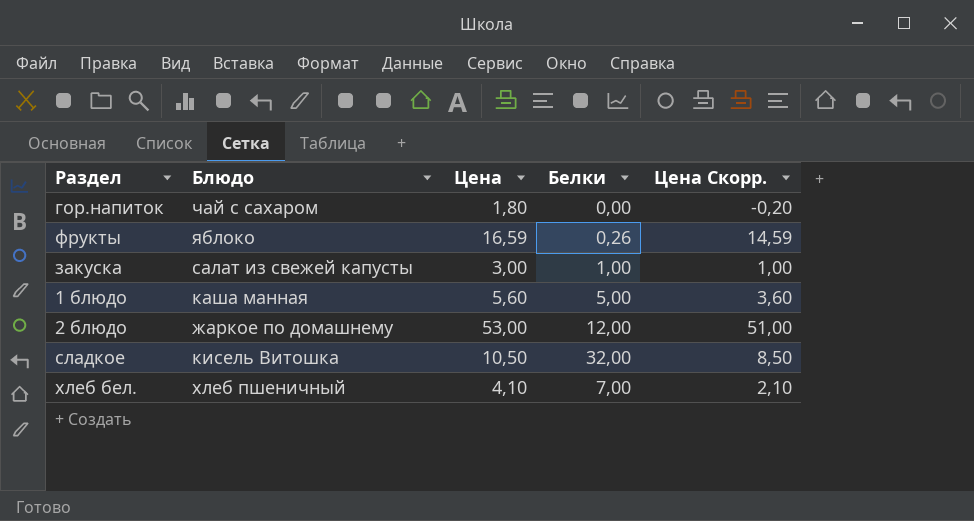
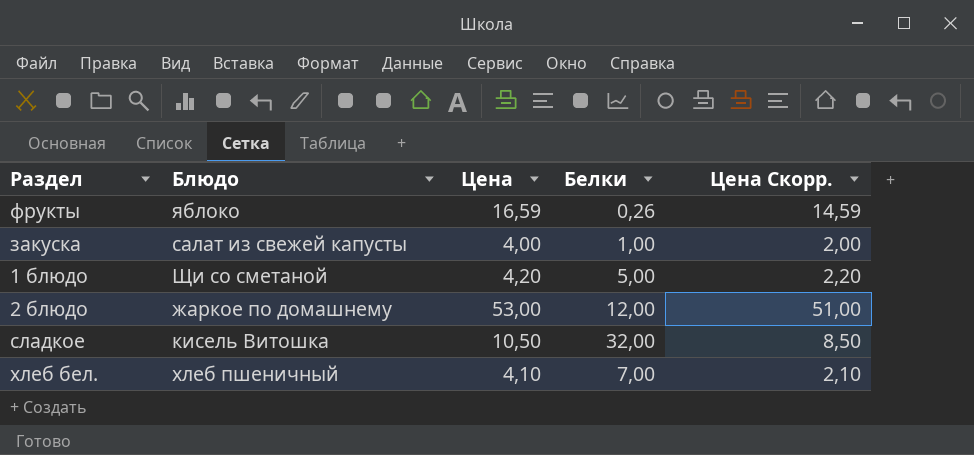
row гор.напиток: чай с сахаром | 1,80 | 0,00 | -0,20 -> none
закуска | Цена: 3,00 -> 4,00
закуска | Цена Скорр.: 1,00 -> 2,00
1 блюдо | Блюдо: каша манная -> Щи со сметаной
1 блюдо | Цена: 5,60 -> 4,20
1 блюдо | Цена Скорр.: 3,60 -> 2,20

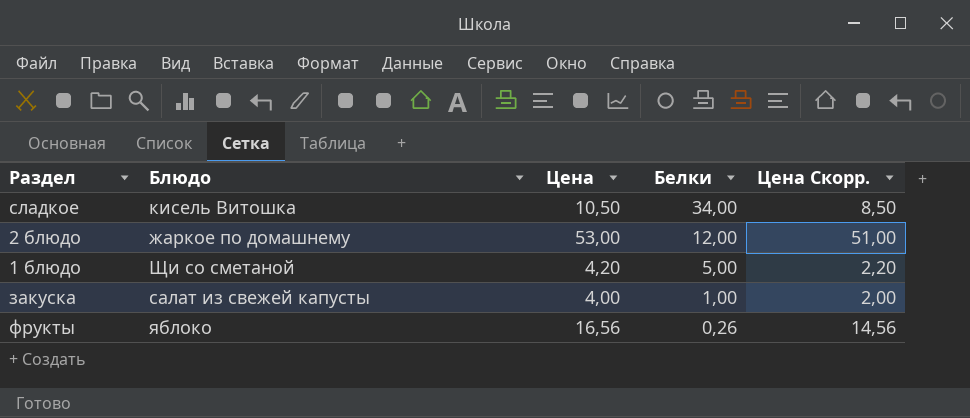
row order: none -> Белки descending
row хлеб бел.: хлеб пшеничный | 4,10 | 7,00 | 2,10 -> none
сладкое | Белки: 32,00 -> 34,00
фрукты | Цена: 16,59 -> 16,56
фрукты | Цена Скорр.: 14,59 -> 14,56

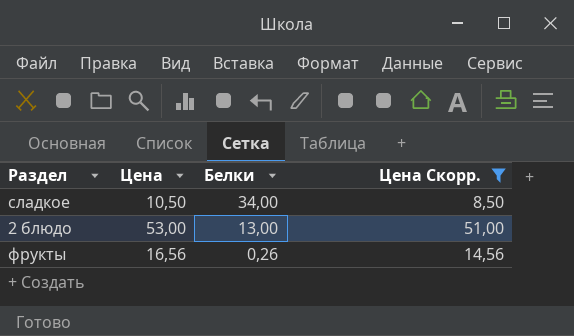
filter: none -> Цена Скорр. >= 8,50
column Блюдо | position: 2 -> none
2 блюдо | Белки: 12,00 -> 13,00

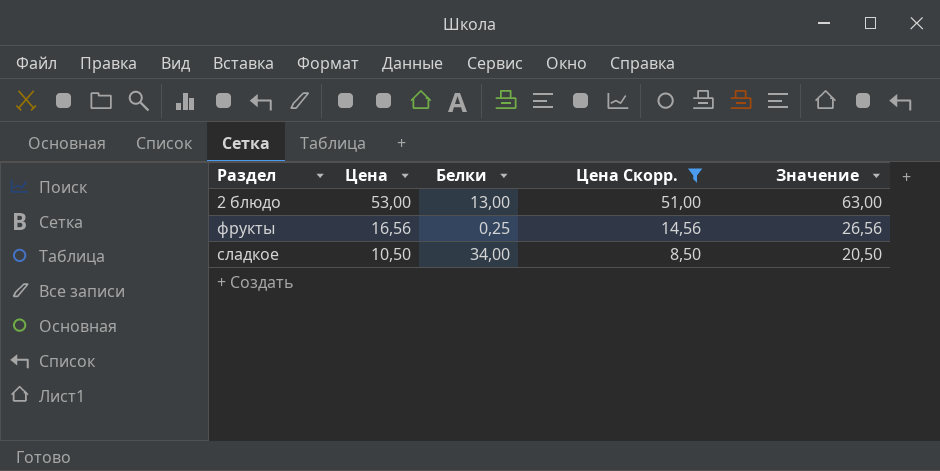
row order: Белки descending -> Цена descending
column Значение | formula: none -> [Цена] + 10
фрукты | Белки: 0,26 -> 0,25

